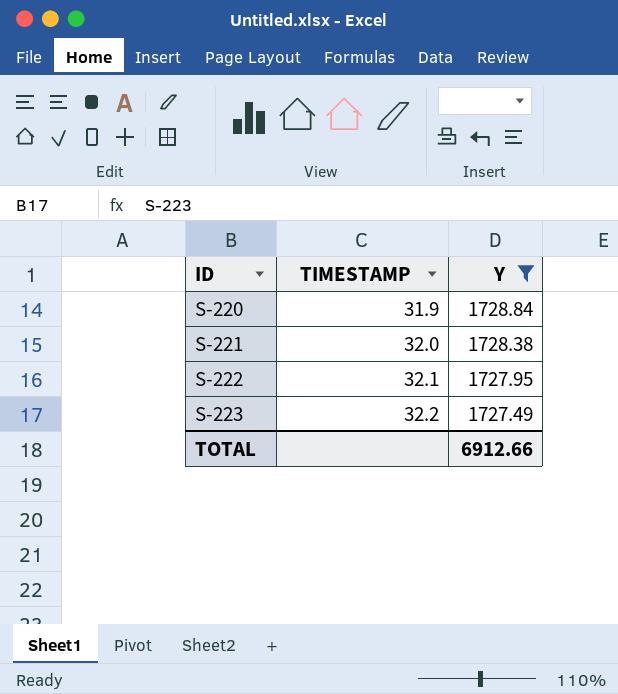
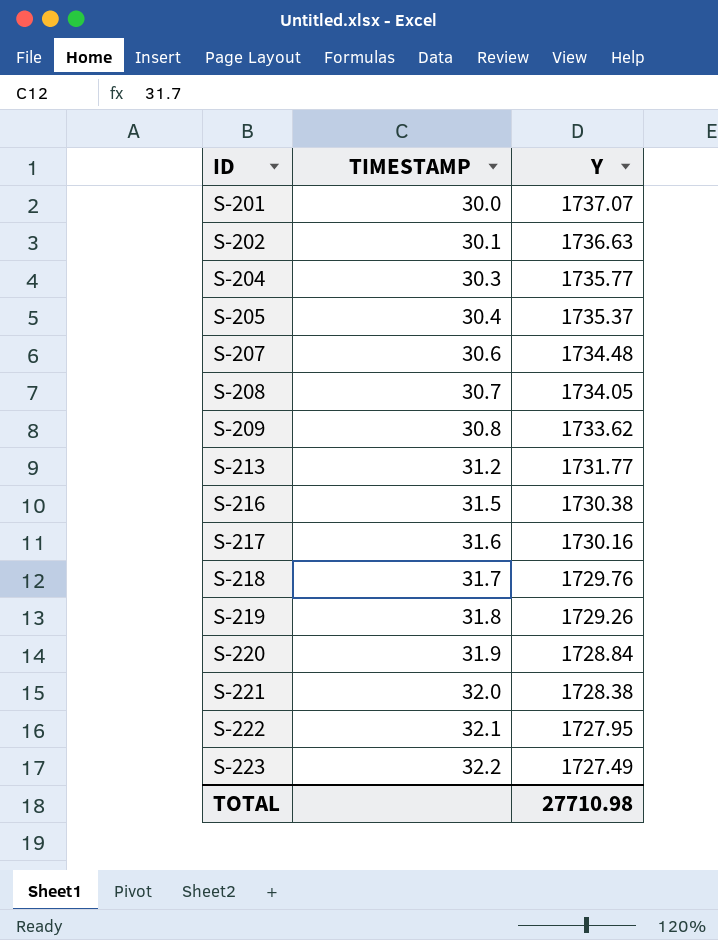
filter: Y <= 1728.84 -> none
TOTAL | Y: 6912.66 -> 27710.98

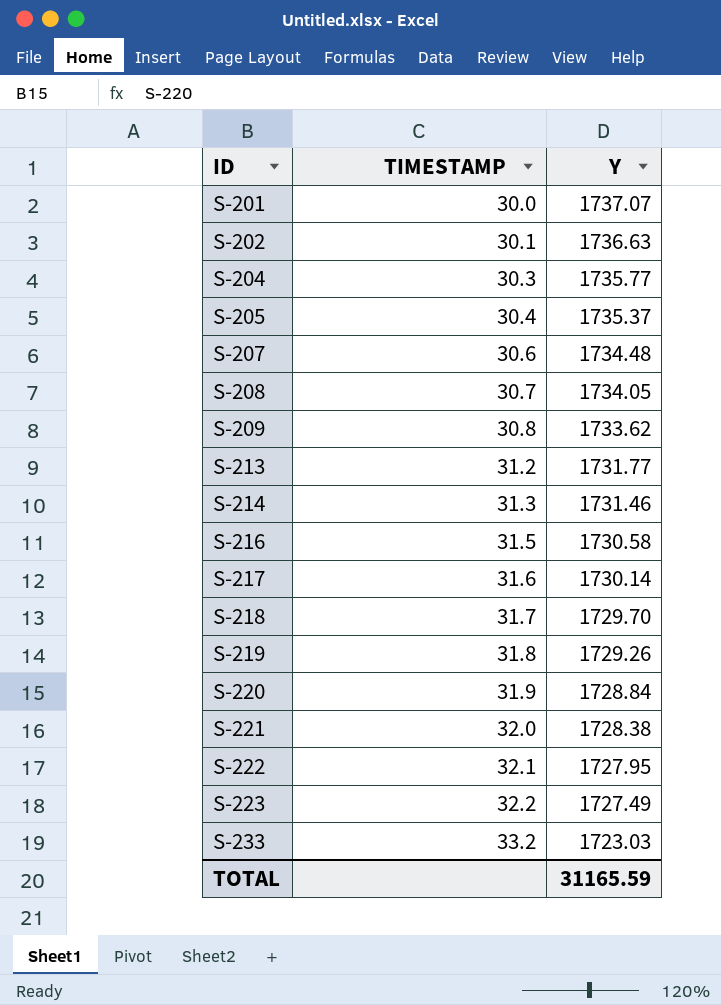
row S-214: none -> 31.3 | 1731.46
S-216 | Y: 1730.38 -> 1730.58
S-217 | Y: 1730.16 -> 1730.14
S-218 | Y: 1729.76 -> 1729.70
row S-233: none -> 33.2 | 1723.03
TOTAL | Y: 27710.98 -> 31165.59

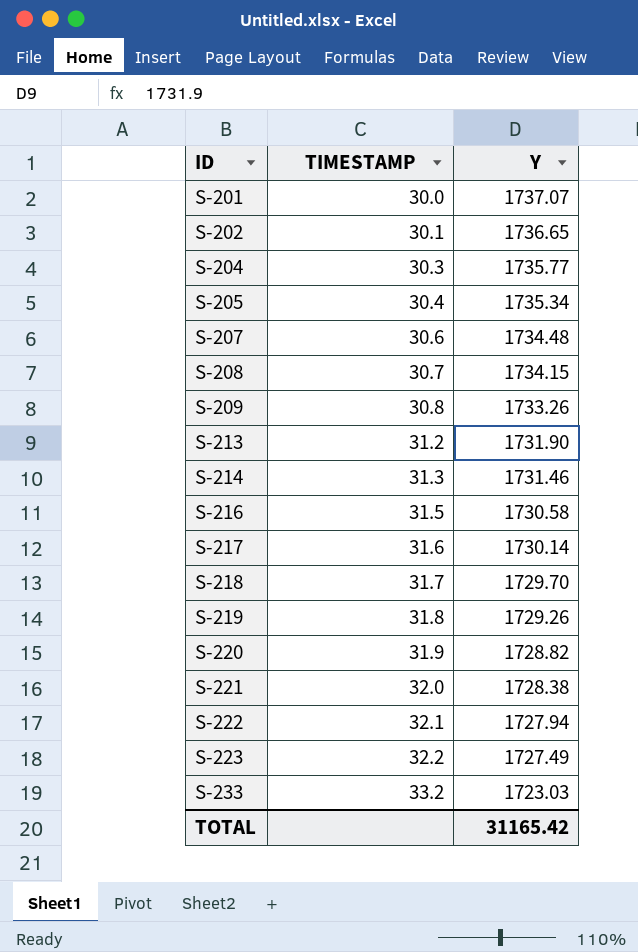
S-202 | Y: 1736.63 -> 1736.65
S-205 | Y: 1735.37 -> 1735.34
S-208 | Y: 1734.05 -> 1734.15
S-209 | Y: 1733.62 -> 1733.26
S-213 | Y: 1731.77 -> 1731.90
S-220 | Y: 1728.84 -> 1728.82
S-222 | Y: 1727.95 -> 1727.94
TOTAL | Y: 31165.59 -> 31165.42

